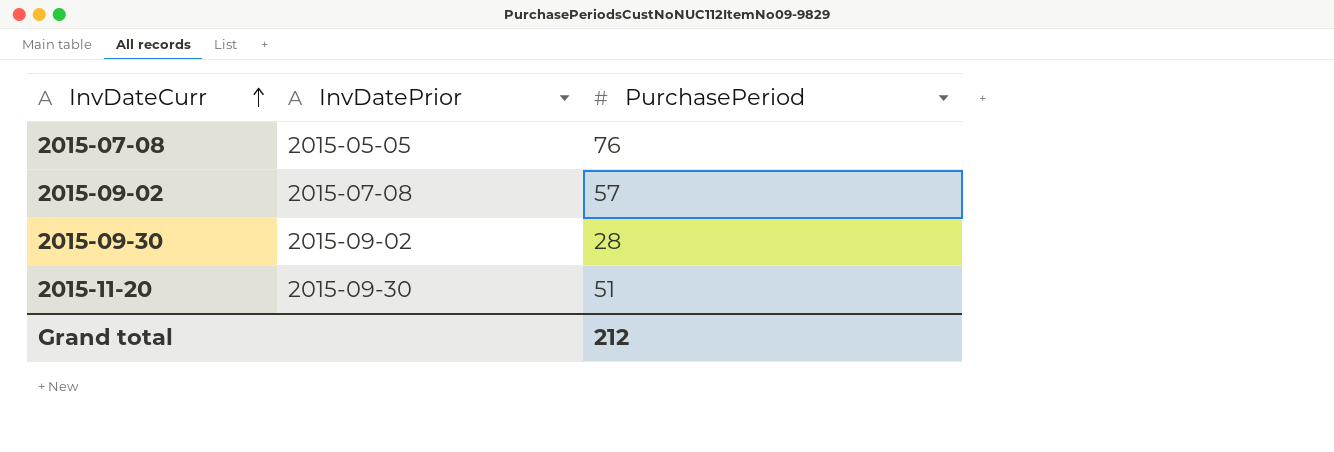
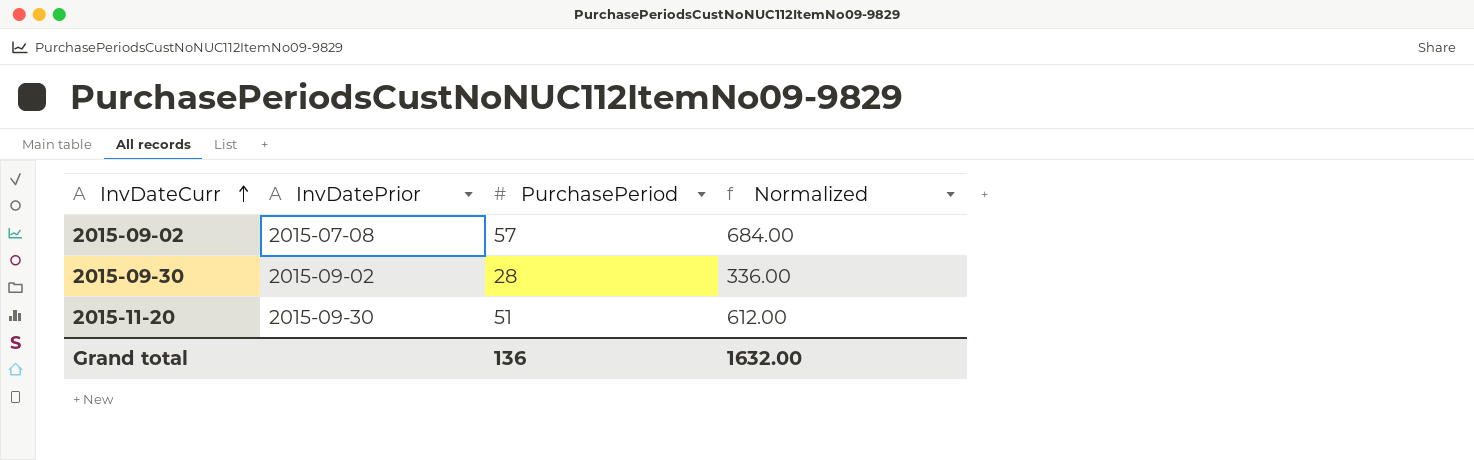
column Normalized | formula: none -> [PurchasePeriod] * 12
row 2015-07-08: 2015-05-05 | 76 -> none
Grand total | PurchasePeriod: 212 -> 136

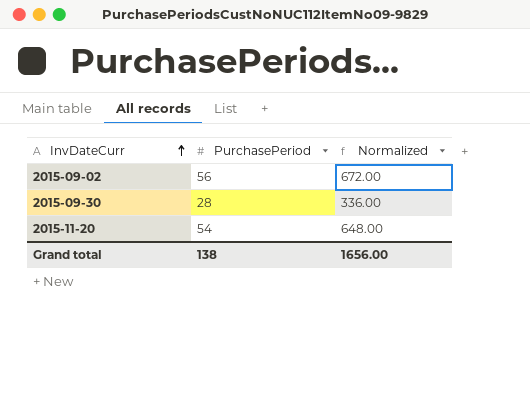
column InvDatePrior | position: 2 -> none
2015-09-02 | PurchasePeriod: 57 -> 56
2015-09-02 | Normalized: 684.00 -> 672.00
2015-11-20 | PurchasePeriod: 51 -> 54
2015-11-20 | Normalized: 612.00 -> 648.00
Grand total | PurchasePeriod: 136 -> 138
Grand total | Normalized: 1632.00 -> 1656.00

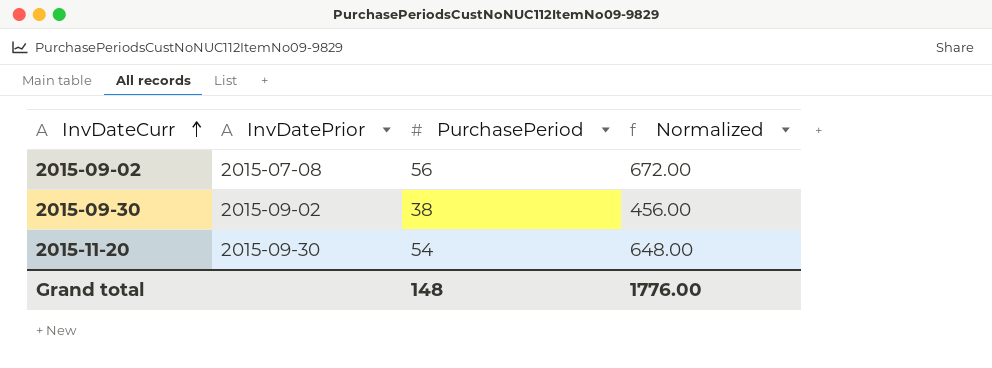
column InvDatePrior | position: none -> 2
2015-09-30 | PurchasePeriod: 28 -> 38
2015-09-30 | Normalized: 336.00 -> 456.00
Grand total | PurchasePeriod: 138 -> 148
Grand total | Normalized: 1656.00 -> 1776.00

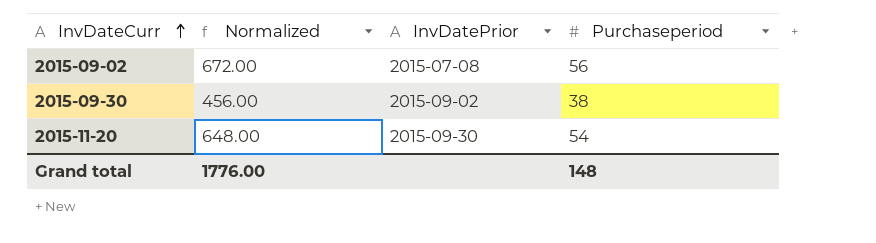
column Normalized | position: 4 -> 2
column name: PurchasePeriod -> Purchaseperiod

